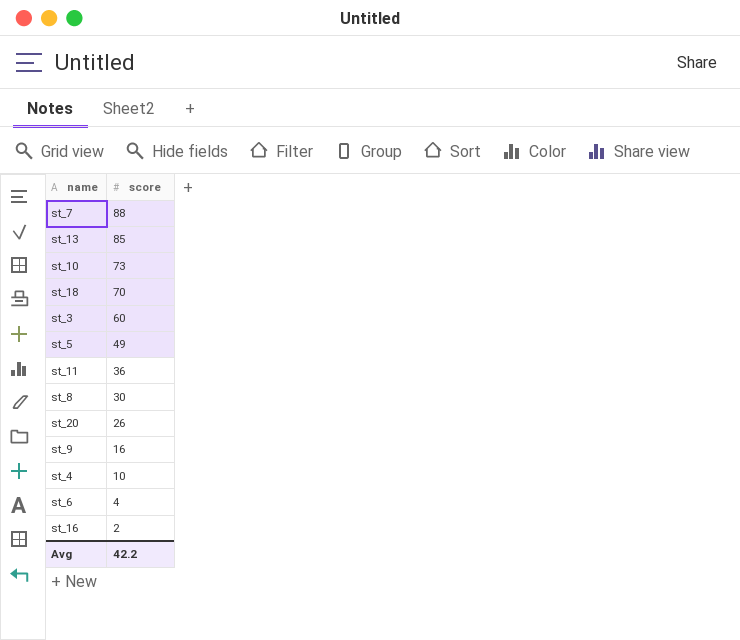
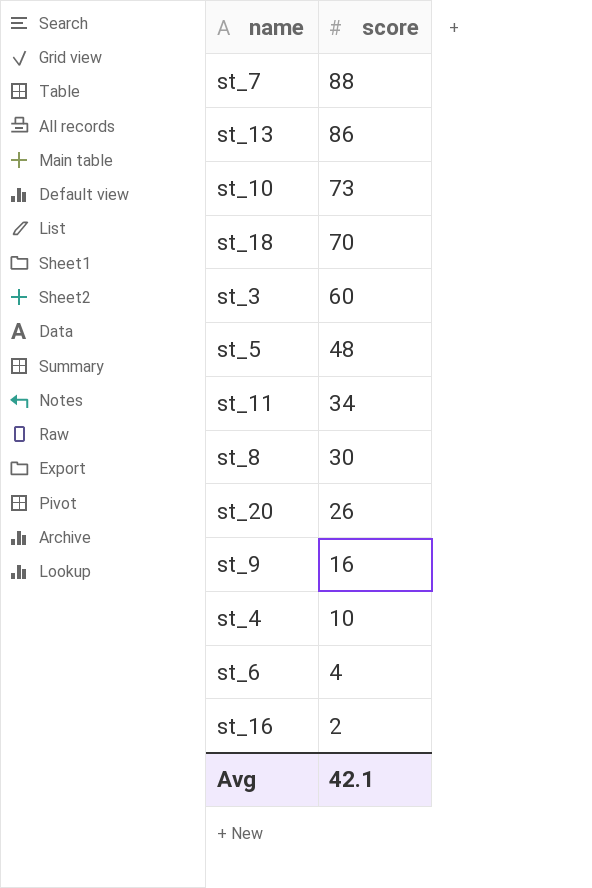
st_13 | score: 85 -> 86
st_5 | score: 49 -> 48
st_11 | score: 36 -> 34
Avg | score: 42.2 -> 42.1

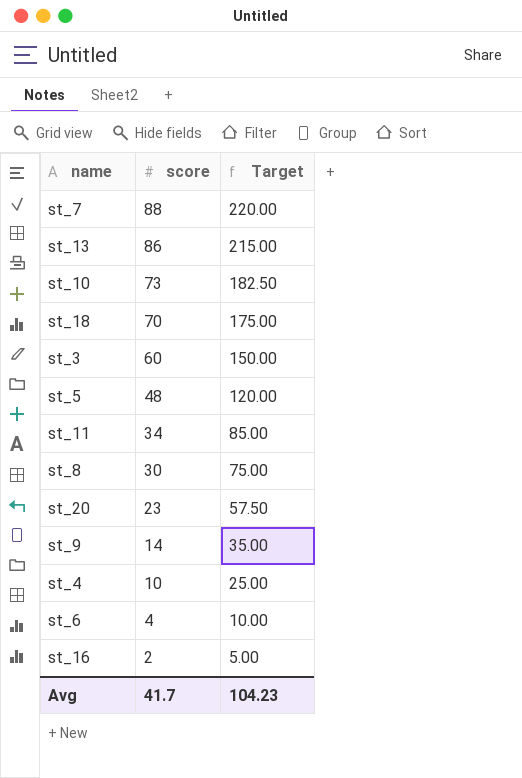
column Target | formula: none -> [score] * 2.5
st_20 | score: 26 -> 23
st_9 | score: 16 -> 14
Avg | score: 42.1 -> 41.7

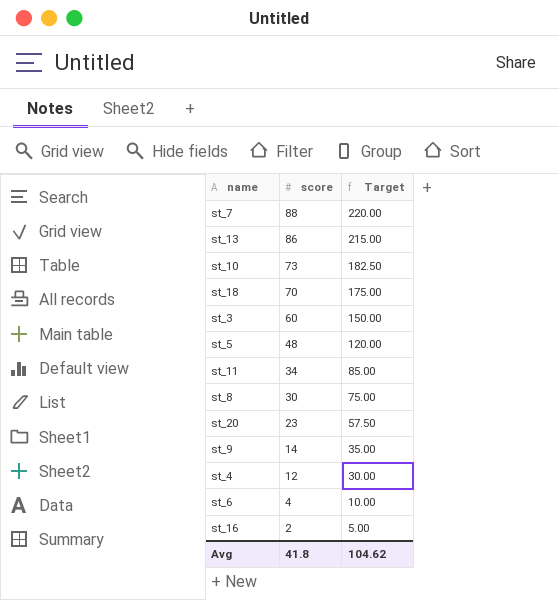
st_4 | score: 10 -> 12
st_4 | Target: 25.00 -> 30.00
Avg | score: 41.7 -> 41.8
Avg | Target: 104.23 -> 104.62

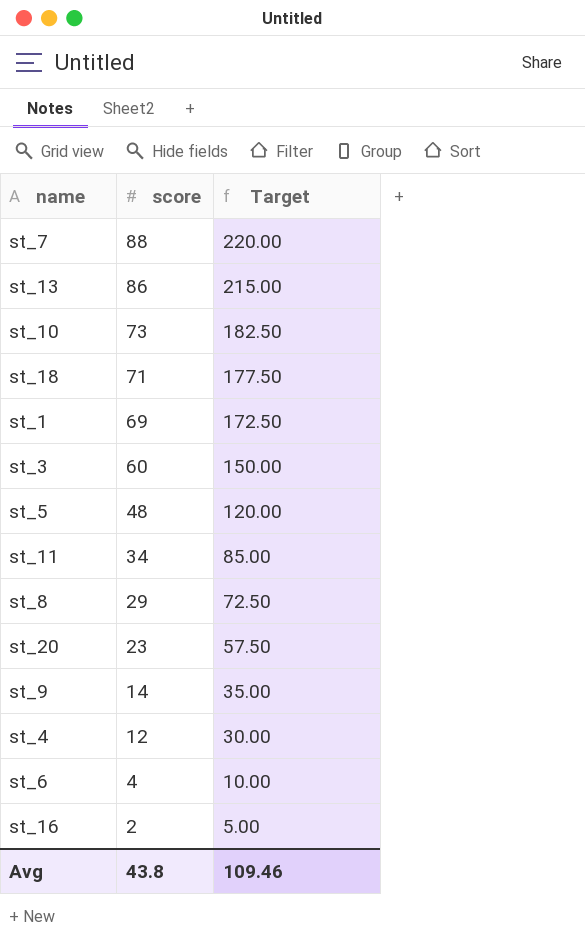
st_18 | score: 70 -> 71
st_18 | Target: 175.00 -> 177.50
row st_1: none -> 69 | 172.50
st_8 | score: 30 -> 29
st_8 | Target: 75.00 -> 72.50
Avg | score: 41.8 -> 43.8
Avg | Target: 104.62 -> 109.46

